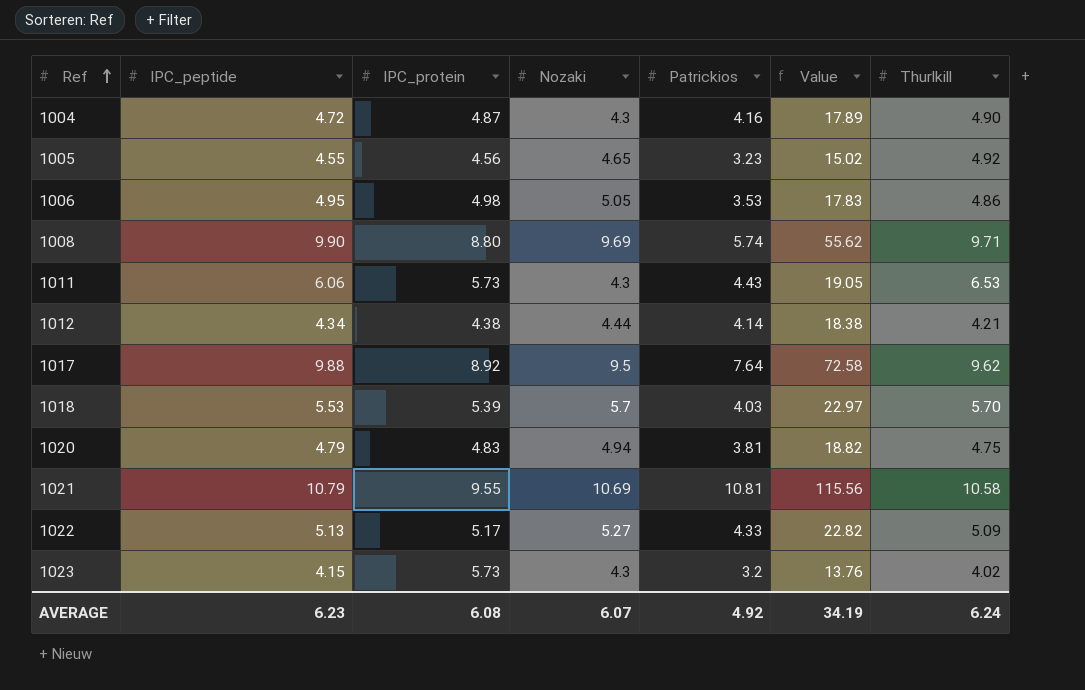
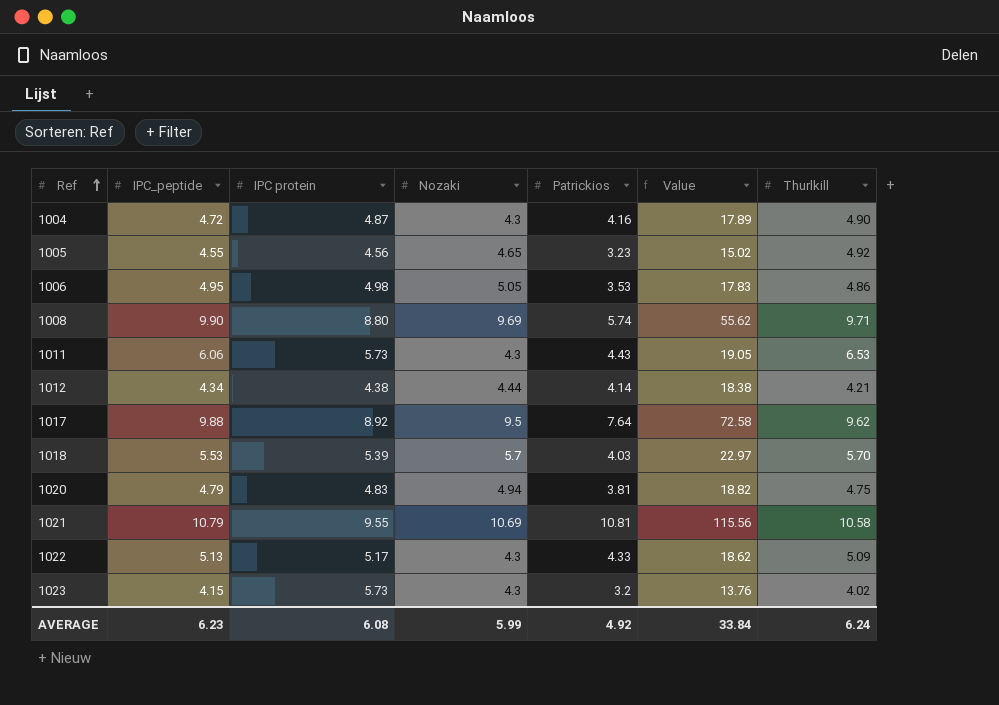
column name: IPC_protein -> IPC protein
1022 | Nozaki: 5.27 -> 4.3
1022 | Value: 22.82 -> 18.62
AVERAGE | Nozaki: 6.07 -> 5.99
AVERAGE | Value: 34.19 -> 33.84

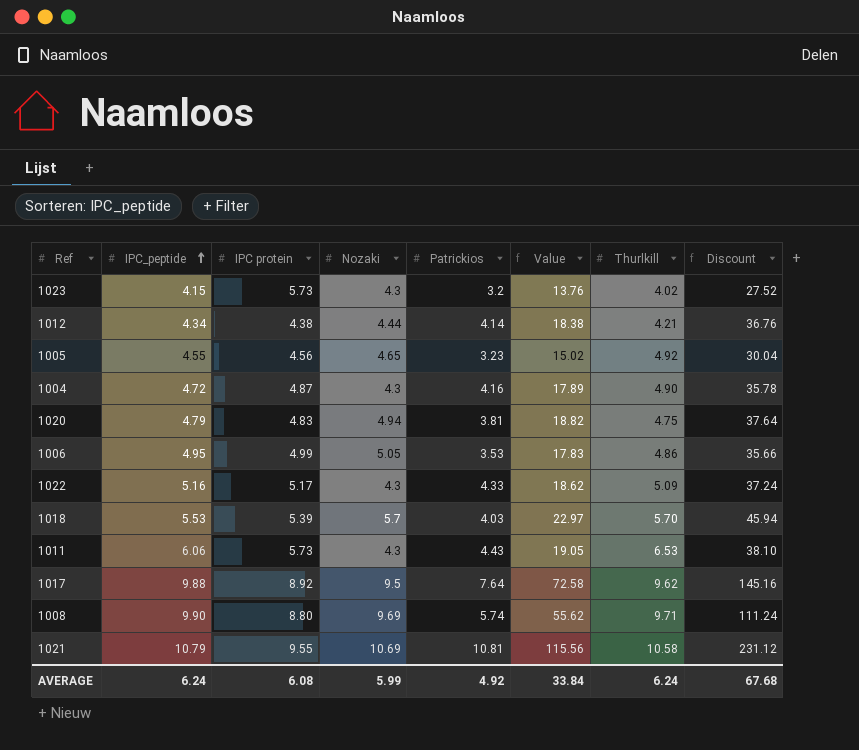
row order: Ref ascending -> IPC_peptide ascending
column Discount | formula: none -> [Value] * 2
1006 | IPC protein: 4.98 -> 4.99
1022 | IPC_peptide: 5.13 -> 5.16
AVERAGE | IPC_peptide: 6.23 -> 6.24

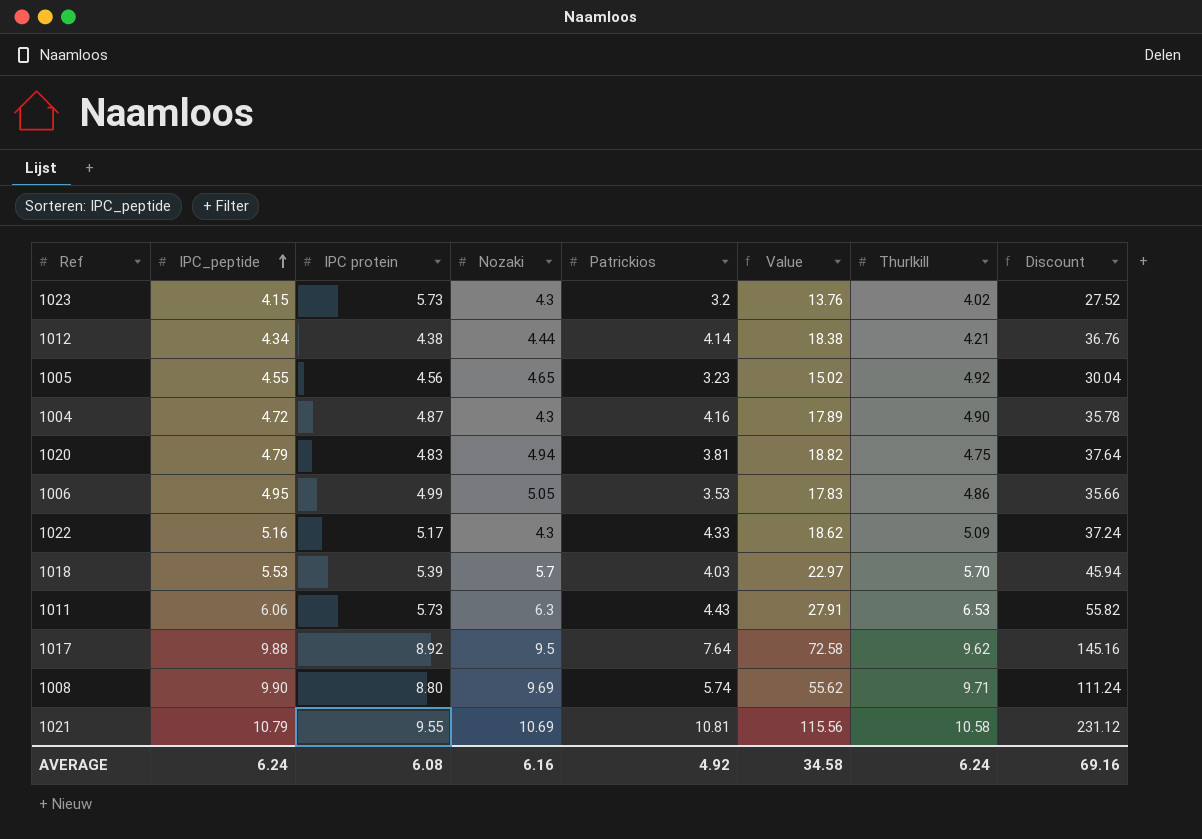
1011 | Nozaki: 4.3 -> 6.3
1011 | Value: 19.05 -> 27.91
1011 | Discount: 38.10 -> 55.82
AVERAGE | Nozaki: 5.99 -> 6.16
AVERAGE | Value: 33.84 -> 34.58
AVERAGE | Discount: 67.68 -> 69.16

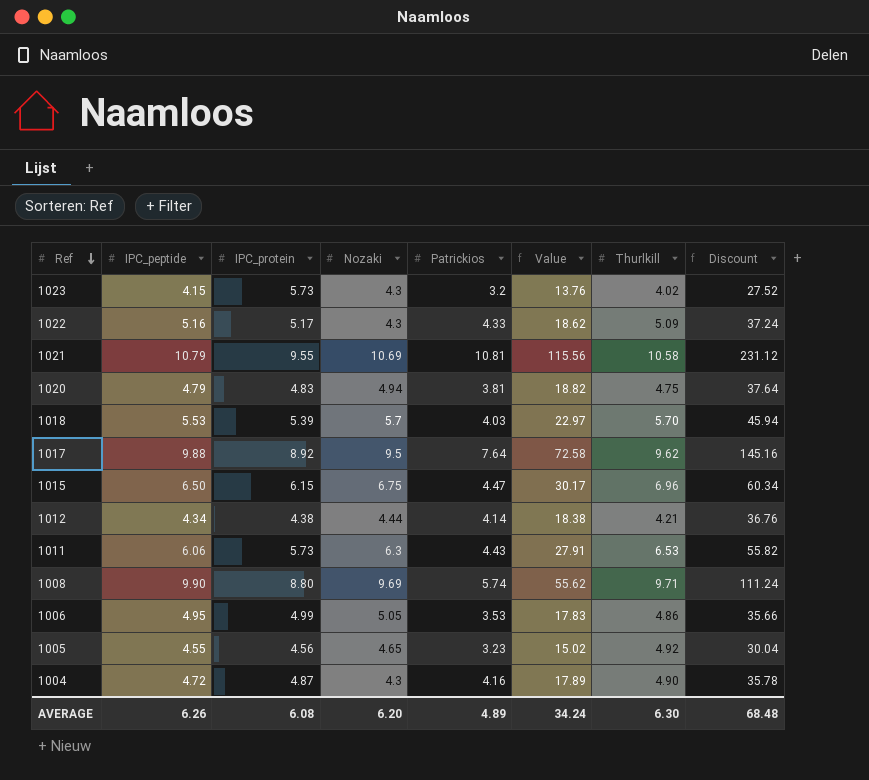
row order: IPC_peptide ascending -> Ref descending
column name: IPC protein -> IPC_protein
row 1015: none -> 6.50 | 6.15 | 6.75 | 4.47 | 30.17 | 6.96 | 60.34
AVERAGE | IPC_peptide: 6.24 -> 6.26
AVERAGE | Nozaki: 6.16 -> 6.20
AVERAGE | Patrickios: 4.92 -> 4.89
AVERAGE | Value: 34.58 -> 34.24
AVERAGE | Thurlkill: 6.24 -> 6.30
AVERAGE | Discount: 69.16 -> 68.48

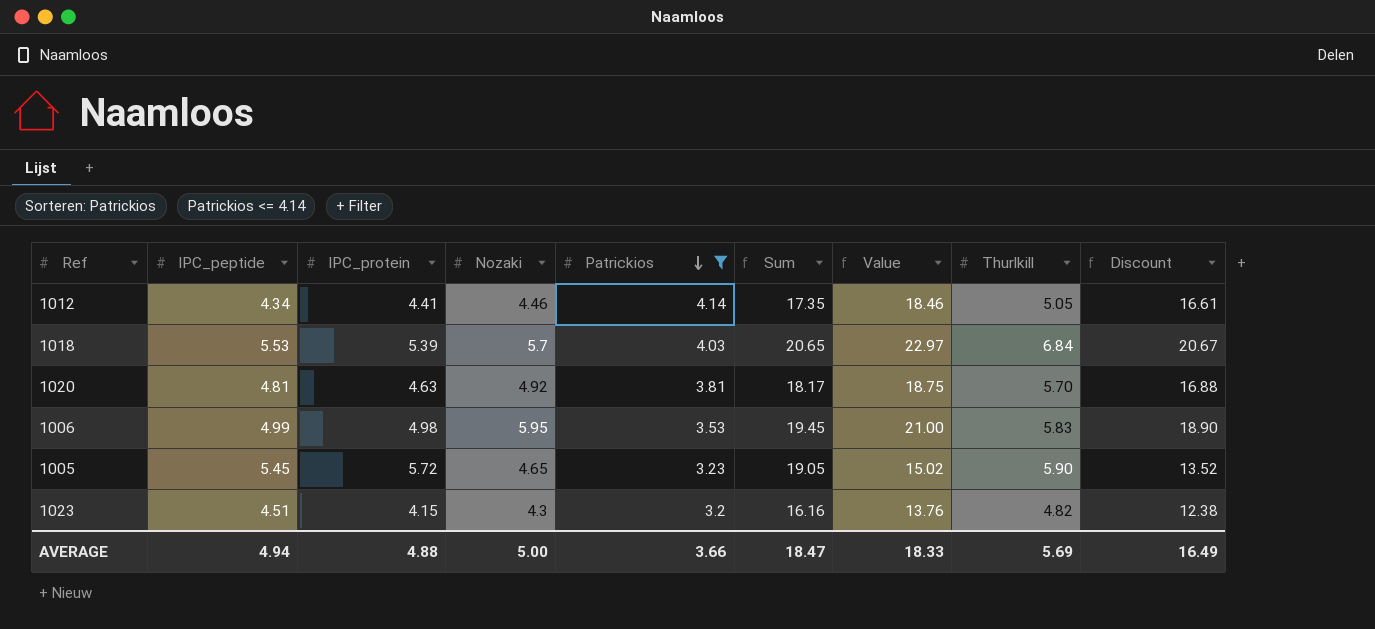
filter: none -> Patrickios <= 4.14
row order: Ref descending -> Patrickios descending
column Sum | formula: none -> [IPC_peptide] + [IPC_protein] + [Nozaki] + [Patrickios]
column Discount | formula: [Value] * 2 -> [Value] * 0.9
1012 | IPC_protein: 4.38 -> 4.41
1012 | Nozaki: 4.44 -> 4.46
1012 | Value: 18.38 -> 18.46
1012 | Thurlkill: 4.21 -> 5.05
1018 | Thurlkill: 5.70 -> 6.84
1020 | IPC_peptide: 4.79 -> 4.81
1020 | IPC_protein: 4.83 -> 4.63
1020 | Nozaki: 4.94 -> 4.92
1020 | Value: 18.82 -> 18.75
1020 | Thurlkill: 4.75 -> 5.70
1006 | IPC_peptide: 4.95 -> 4.99
1006 | IPC_protein: 4.99 -> 4.98
1006 | Nozaki: 5.05 -> 5.95
1006 | Value: 17.83 -> 21.00
1006 | Thurlkill: 4.86 -> 5.83
1005 | IPC_peptide: 4.55 -> 5.45
1005 | IPC_protein: 4.56 -> 5.72
1005 | Thurlkill: 4.92 -> 5.90
1023 | IPC_peptide: 4.15 -> 4.51
1023 | IPC_protein: 5.73 -> 4.15
1023 | Thurlkill: 4.02 -> 4.82
AVERAGE | IPC_peptide: 6.26 -> 4.94
AVERAGE | IPC_protein: 6.08 -> 4.88
AVERAGE | Nozaki: 6.20 -> 5.00
AVERAGE | Patrickios: 4.89 -> 3.66
AVERAGE | Value: 34.24 -> 18.33
AVERAGE | Thurlkill: 6.30 -> 5.69
AVERAGE | Discount: 68.48 -> 16.49

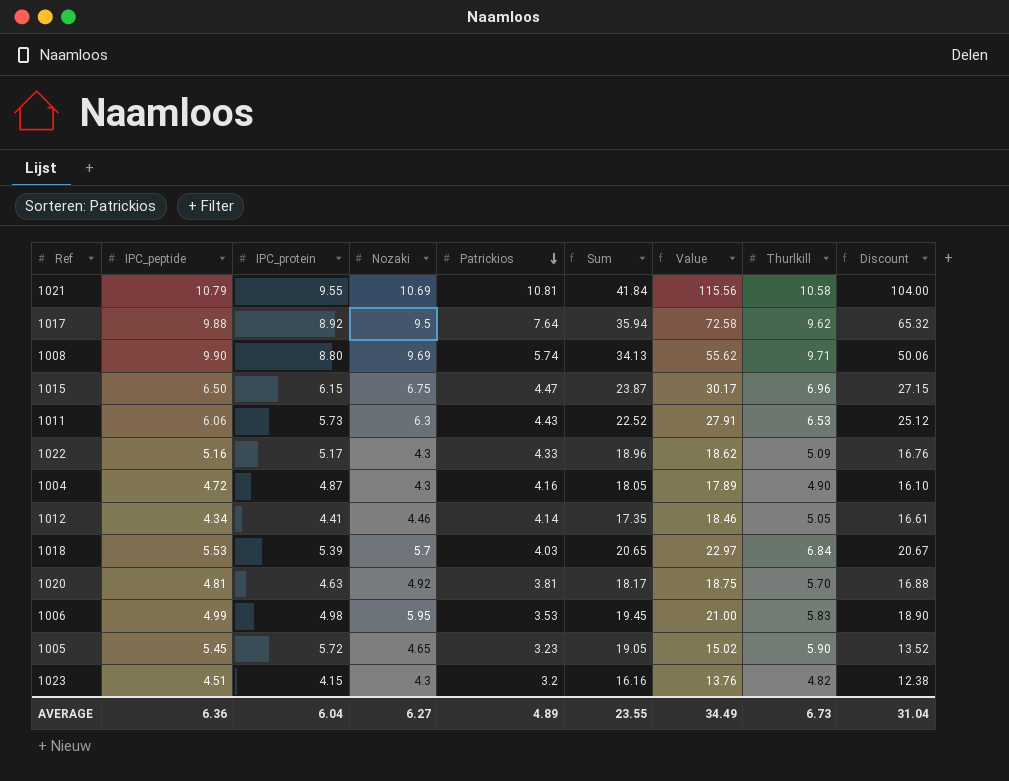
filter: Patrickios <= 4.14 -> none
AVERAGE | IPC_peptide: 4.94 -> 6.36
AVERAGE | IPC_protein: 4.88 -> 6.04
AVERAGE | Nozaki: 5.00 -> 6.27
AVERAGE | Patrickios: 3.66 -> 4.89
AVERAGE | Sum: 18.47 -> 23.55
AVERAGE | Value: 18.33 -> 34.49
AVERAGE | Thurlkill: 5.69 -> 6.73
AVERAGE | Discount: 16.49 -> 31.04

